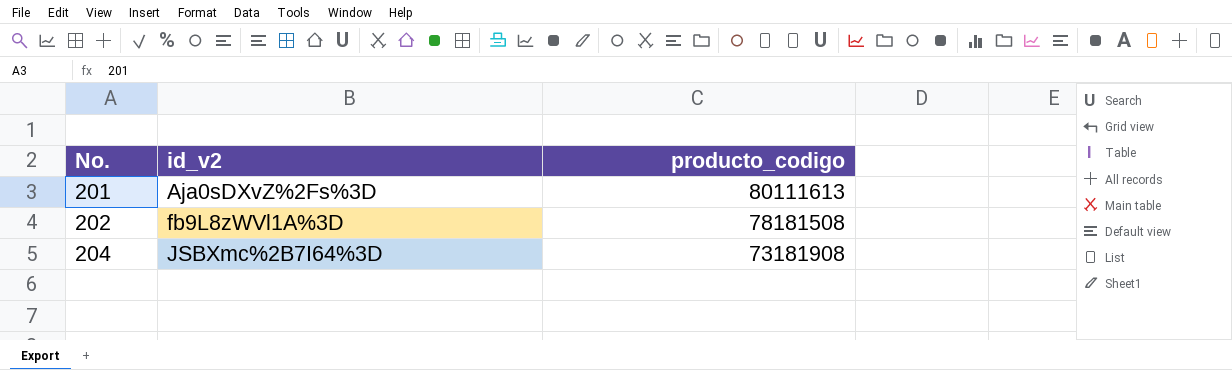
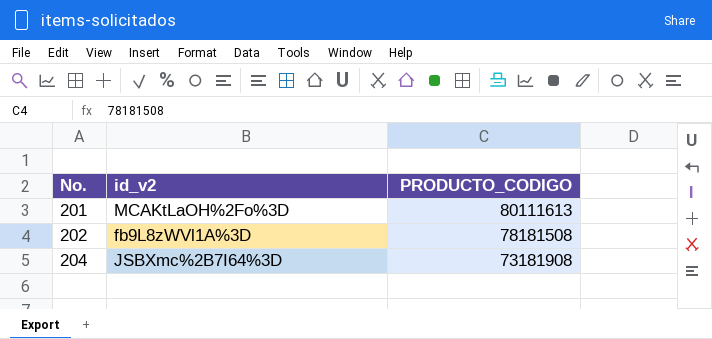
column name: producto_codigo -> PRODUCTO_CODIGO
201 | id_v2: Aja0sDXvZ%2Fs%3D -> MCAKtLaOH%2Fo%3D

